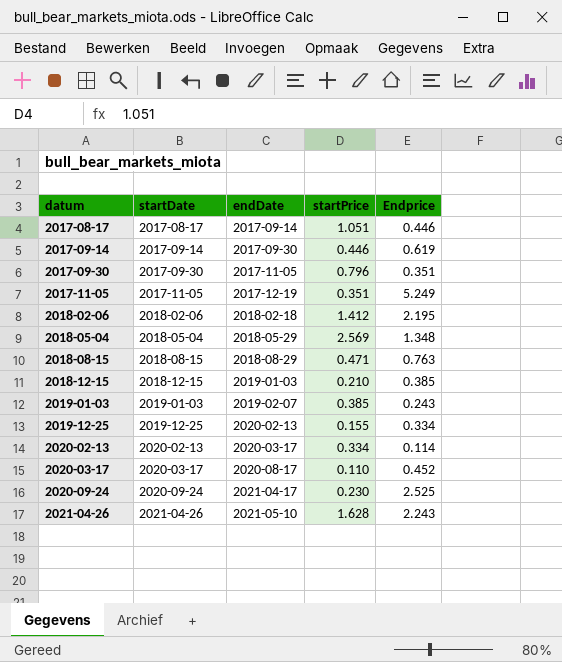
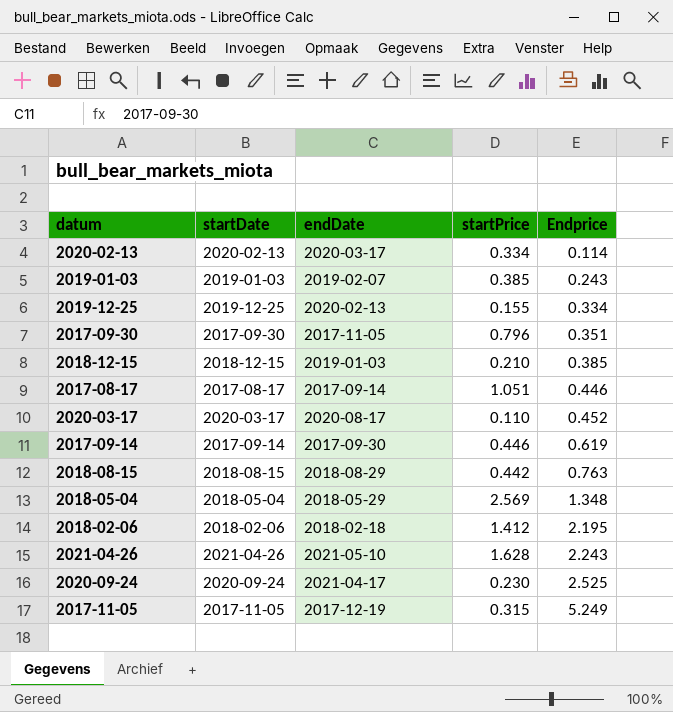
row order: datum ascending -> Endprice ascending
2018-08-15 | startPrice: 0.471 -> 0.442
2017-11-05 | startPrice: 0.351 -> 0.315

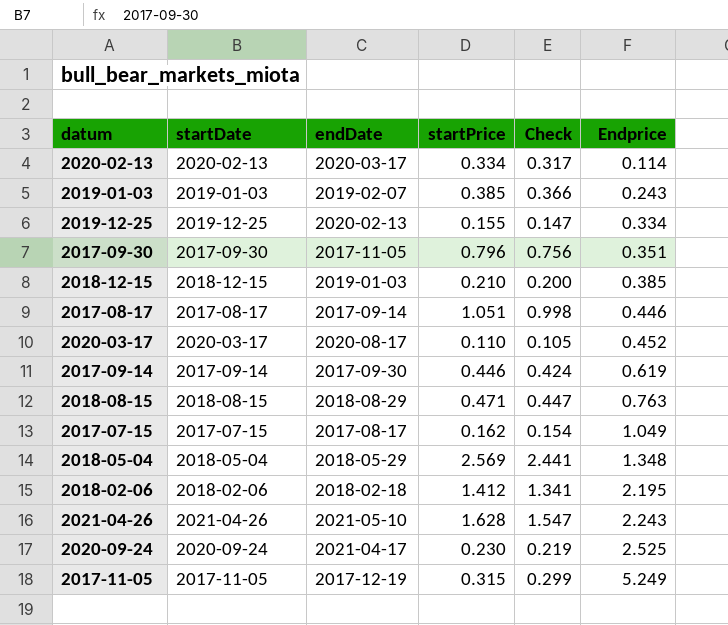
column Check | formula: none -> [startPrice] * 0.95
2018-08-15 | startPrice: 0.442 -> 0.471
row 2017-07-15: none -> 2017-07-15 | 2017-08-17 | 0.162 | 0.154 | 1.049

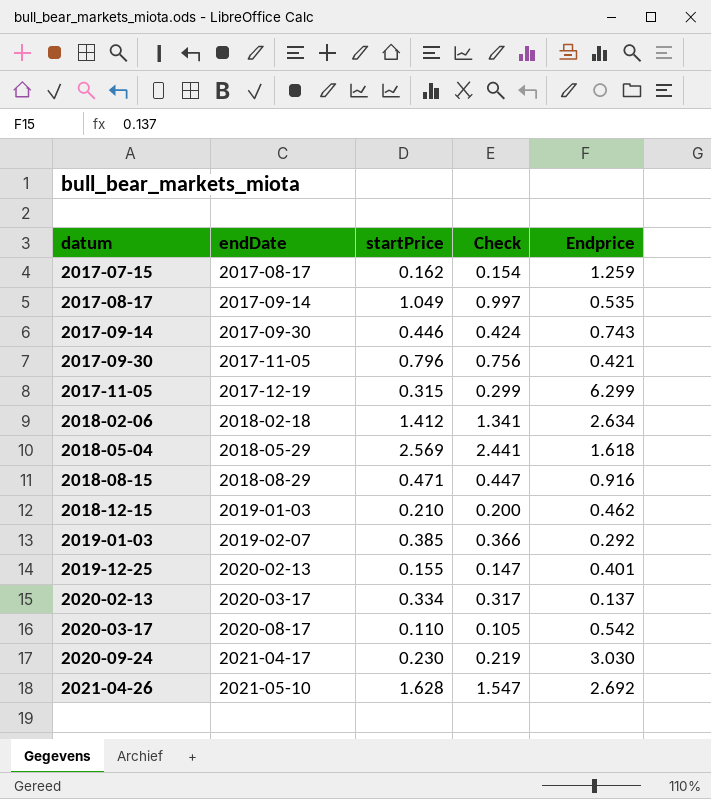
row order: Endprice ascending -> datum ascending
column startDate | position: 2 -> none
2017-07-15 | Endprice: 1.049 -> 1.259
2017-08-17 | startPrice: 1.051 -> 1.049
2017-08-17 | Check: 0.998 -> 0.997
2017-08-17 | Endprice: 0.446 -> 0.535
2017-09-14 | Endprice: 0.619 -> 0.743
2017-09-30 | Endprice: 0.351 -> 0.421
2017-11-05 | Endprice: 5.249 -> 6.299
2018-02-06 | Endprice: 2.195 -> 2.634
2018-05-04 | Endprice: 1.348 -> 1.618
2018-08-15 | Endprice: 0.763 -> 0.916
2018-12-15 | Endprice: 0.385 -> 0.462
2019-01-03 | Endprice: 0.243 -> 0.292
2019-12-25 | Endprice: 0.334 -> 0.401
2020-02-13 | Endprice: 0.114 -> 0.137
2020-03-17 | Endprice: 0.452 -> 0.542
2020-09-24 | Endprice: 2.525 -> 3.030
2021-04-26 | Endprice: 2.243 -> 2.692

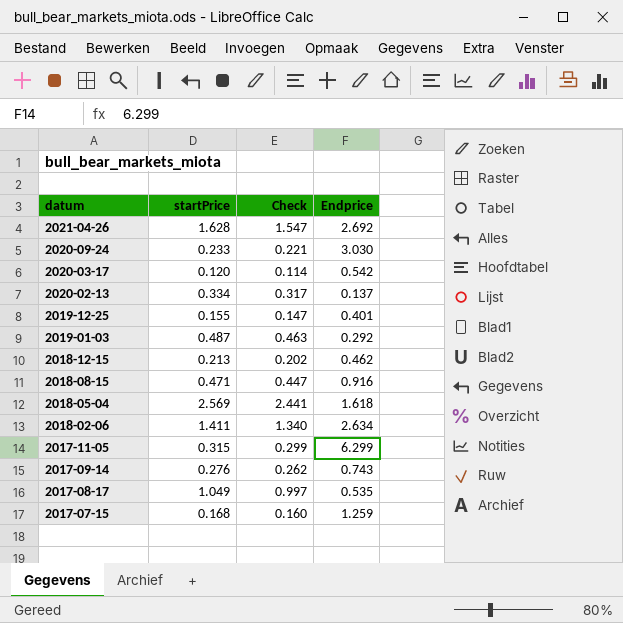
row order: datum ascending -> datum descending
column endDate | position: 2 -> none
row 2017-09-30: 2017-11-05 | 0.796 | 0.756 | 0.421 -> none
2020-09-24 | startPrice: 0.230 -> 0.233
2020-09-24 | Check: 0.219 -> 0.221
2020-03-17 | startPrice: 0.110 -> 0.120
2020-03-17 | Check: 0.105 -> 0.114
2019-01-03 | startPrice: 0.385 -> 0.487
2019-01-03 | Check: 0.366 -> 0.463
2018-12-15 | startPrice: 0.210 -> 0.213
2018-12-15 | Check: 0.200 -> 0.202
2018-02-06 | startPrice: 1.412 -> 1.411
2018-02-06 | Check: 1.341 -> 1.340
2017-09-14 | startPrice: 0.446 -> 0.276
2017-09-14 | Check: 0.424 -> 0.262
2017-07-15 | startPrice: 0.162 -> 0.168
2017-07-15 | Check: 0.154 -> 0.160

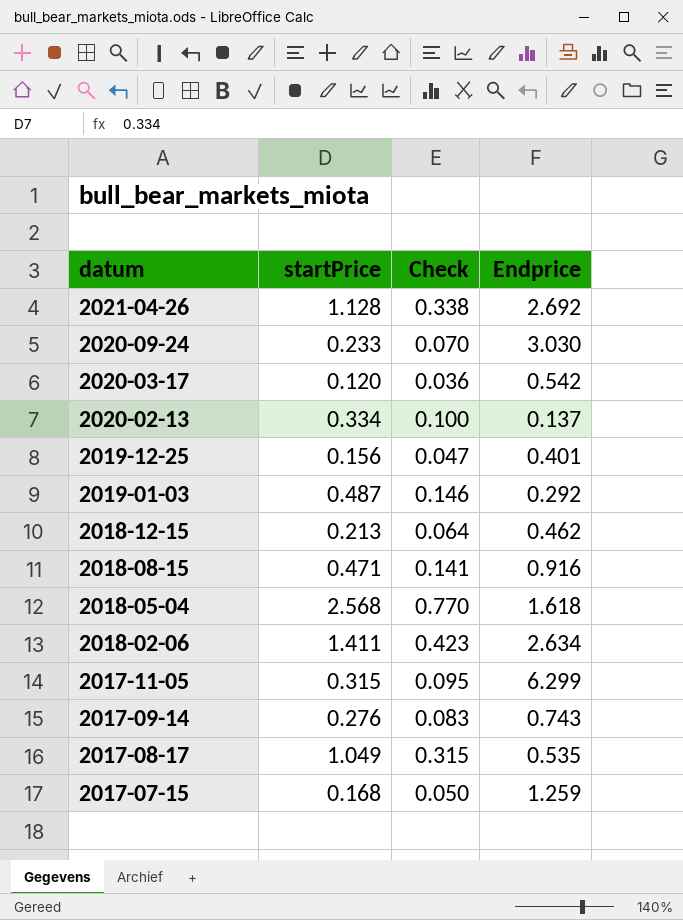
column Check | formula: [startPrice] * 0.95 -> [startPrice] * 0.3
2021-04-26 | startPrice: 1.628 -> 1.128
2019-12-25 | startPrice: 0.155 -> 0.156
2018-05-04 | startPrice: 2.569 -> 2.568

